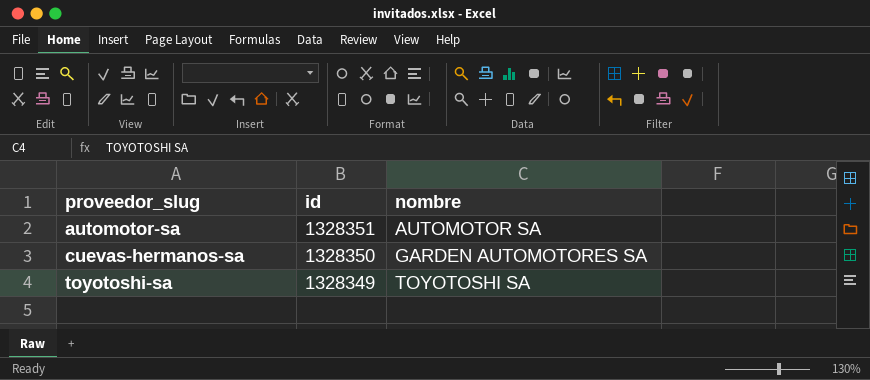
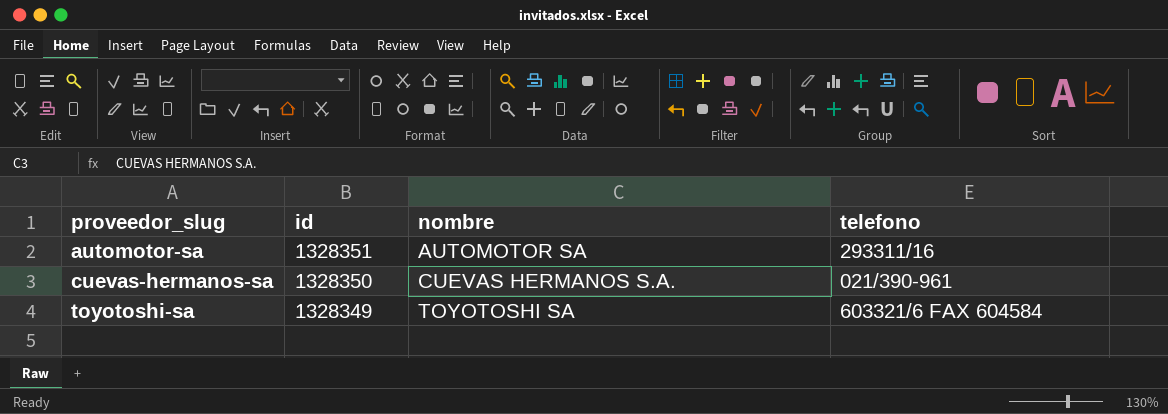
column telefono | position: none -> 4
cuevas-hermanos-sa | nombre: GARDEN AUTOMOTORES SA -> CUEVAS HERMANOS S.A.

